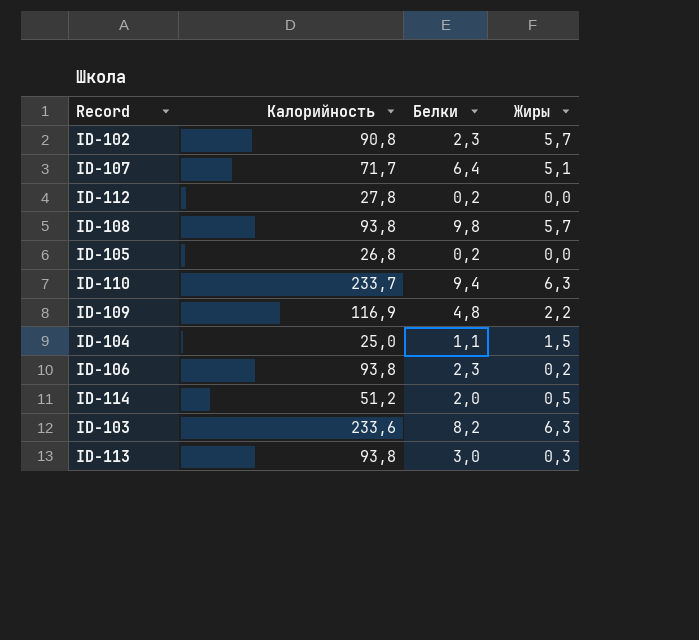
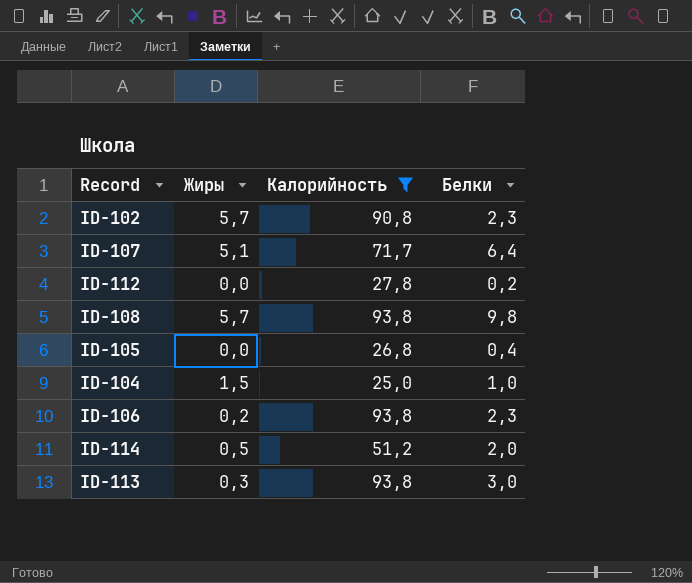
filter: none -> Калорийность <= 93,8
column Жиры | position: 4 -> 2
ID-105 | Белки: 0,2 -> 0,4
ID-104 | Белки: 1,1 -> 1,0

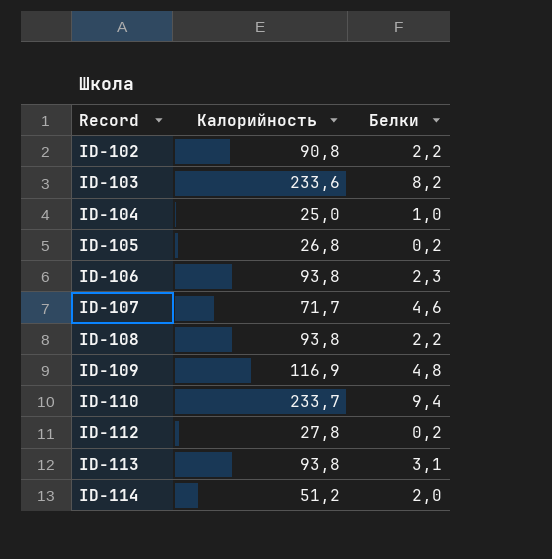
filter: Калорийность <= 93,8 -> none
row order: none -> Record ascending
column Жиры | position: 2 -> none
ID-102 | Белки: 2,3 -> 2,2
ID-105 | Белки: 0,4 -> 0,2
ID-107 | Белки: 6,4 -> 4,6
ID-108 | Белки: 9,8 -> 2,2
ID-113 | Белки: 3,0 -> 3,1

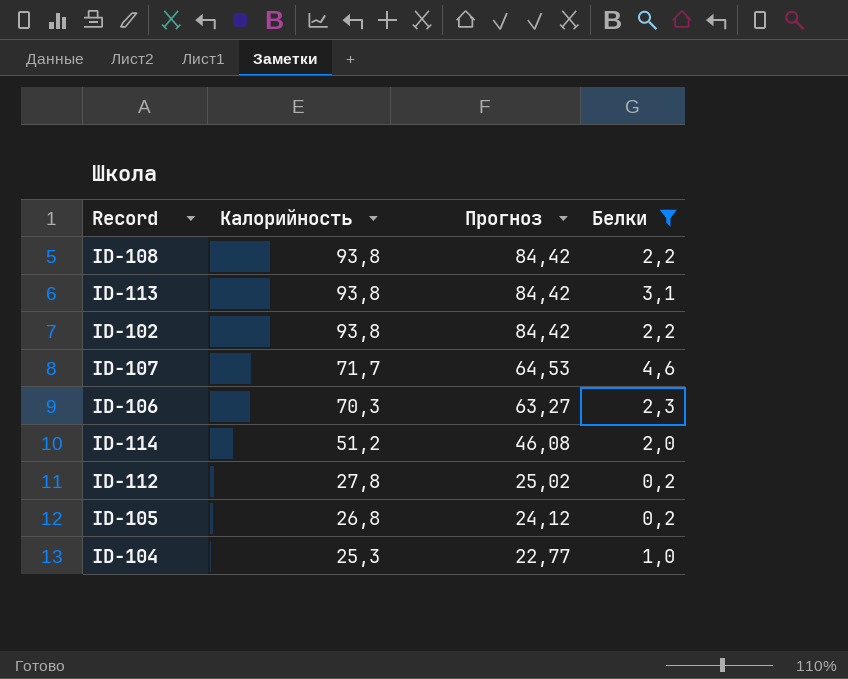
filter: none -> Белки <= 4,6
row order: Record ascending -> Калорийность descending
column Прогноз | formula: none -> [Калорийность] * 0,9
ID-102 | Калорийность: 90,8 -> 93,8
ID-106 | Калорийность: 93,8 -> 70,3
ID-104 | Калорийность: 25,0 -> 25,3

